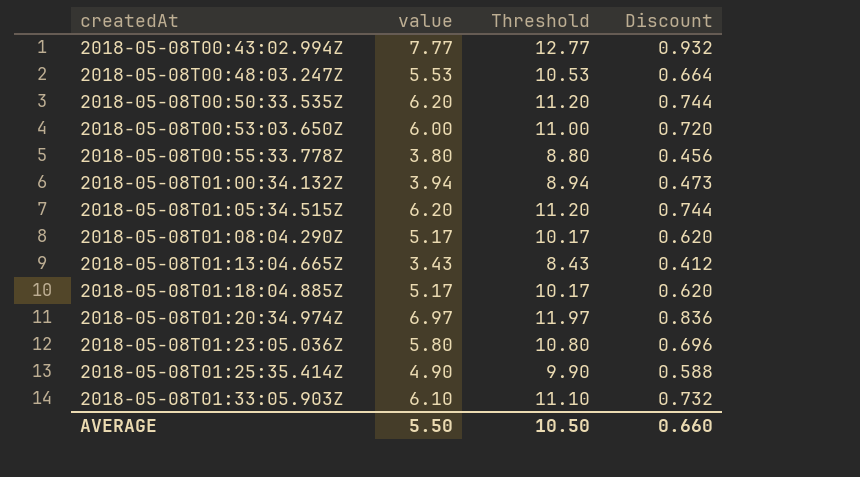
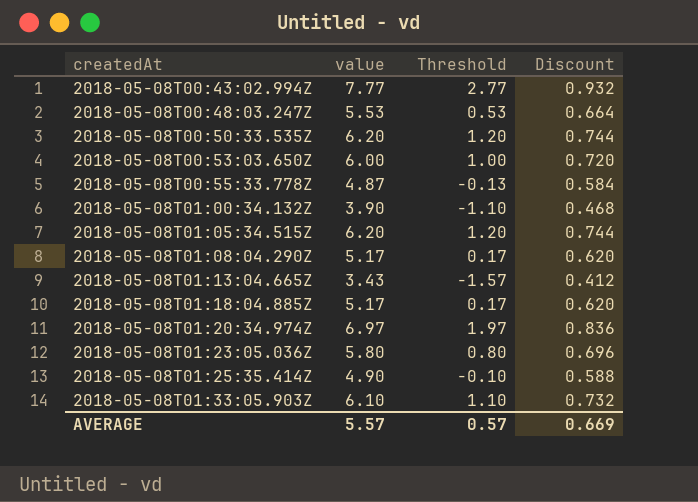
column Threshold | formula: [value] + 5 -> [value] - 5
2018-05-08T00:55:33.778Z | value: 3.80 -> 4.87
2018-05-08T00:55:33.778Z | Discount: 0.456 -> 0.584
2018-05-08T01:00:34.132Z | value: 3.94 -> 3.90
2018-05-08T01:00:34.132Z | Discount: 0.473 -> 0.468
AVERAGE | value: 5.50 -> 5.57
AVERAGE | Threshold: 10.50 -> 0.57
AVERAGE | Discount: 0.660 -> 0.669

